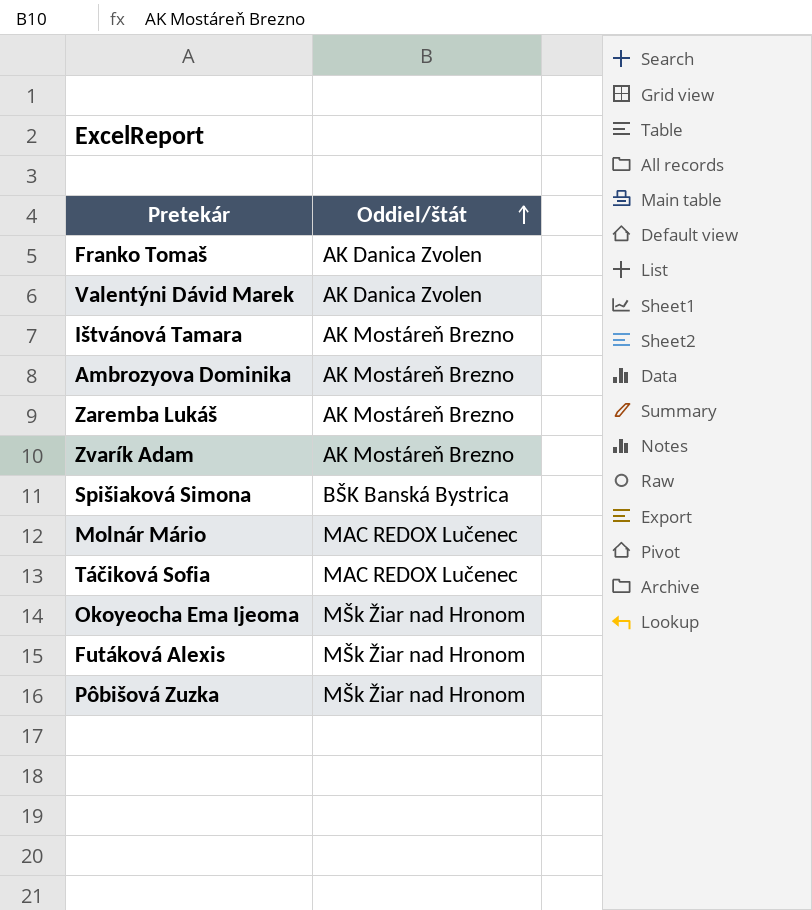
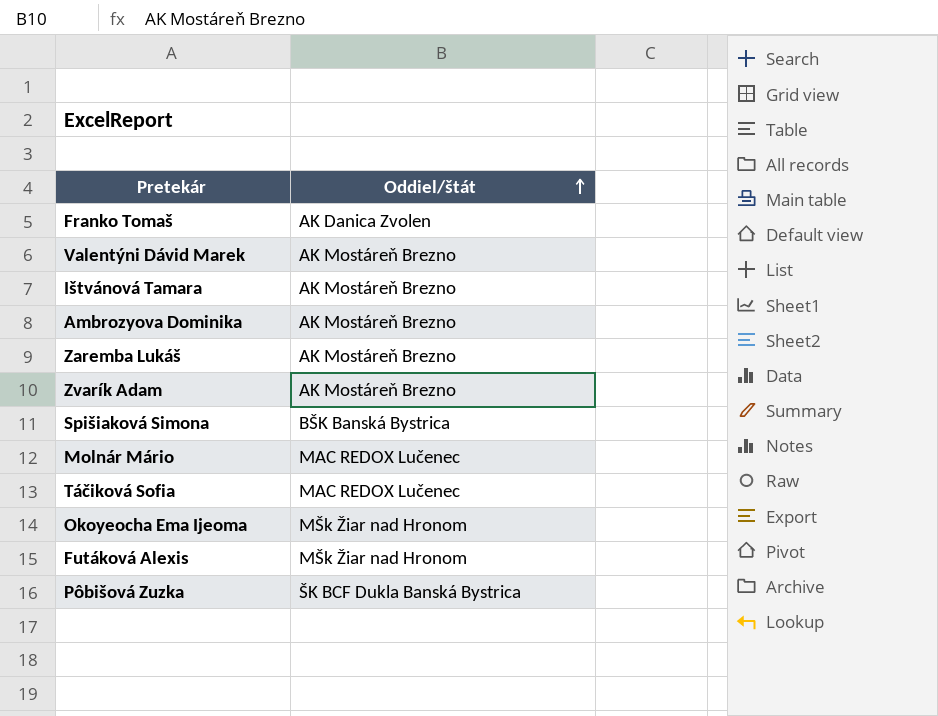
Valentýni Dávid Marek | Oddiel/štát: AK Danica Zvolen -> AK Mostáreň Brezno
Pôbišová Zuzka | Oddiel/štát: MŠk Žiar nad Hronom -> ŠK BCF Dukla Banská Bystrica

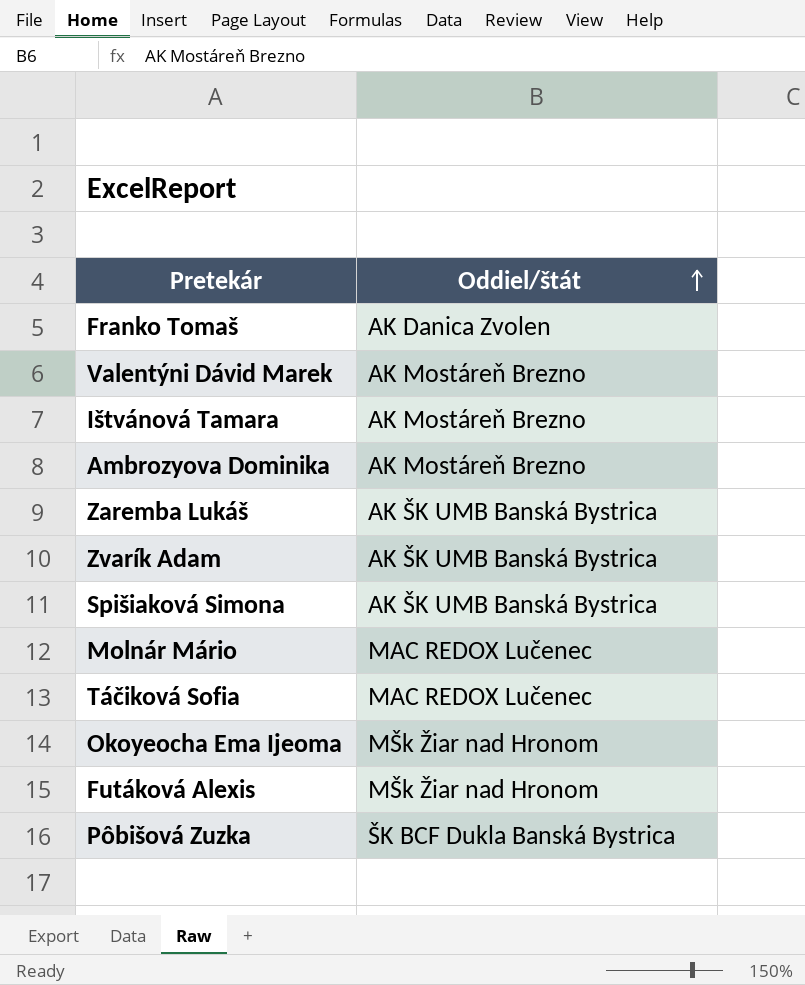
Zaremba Lukáš | Oddiel/štát: AK Mostáreň Brezno -> AK ŠK UMB Banská Bystrica
Zvarík Adam | Oddiel/štát: AK Mostáreň Brezno -> AK ŠK UMB Banská Bystrica
Spišiaková Simona | Oddiel/štát: BŠK Banská Bystrica -> AK ŠK UMB Banská Bystrica

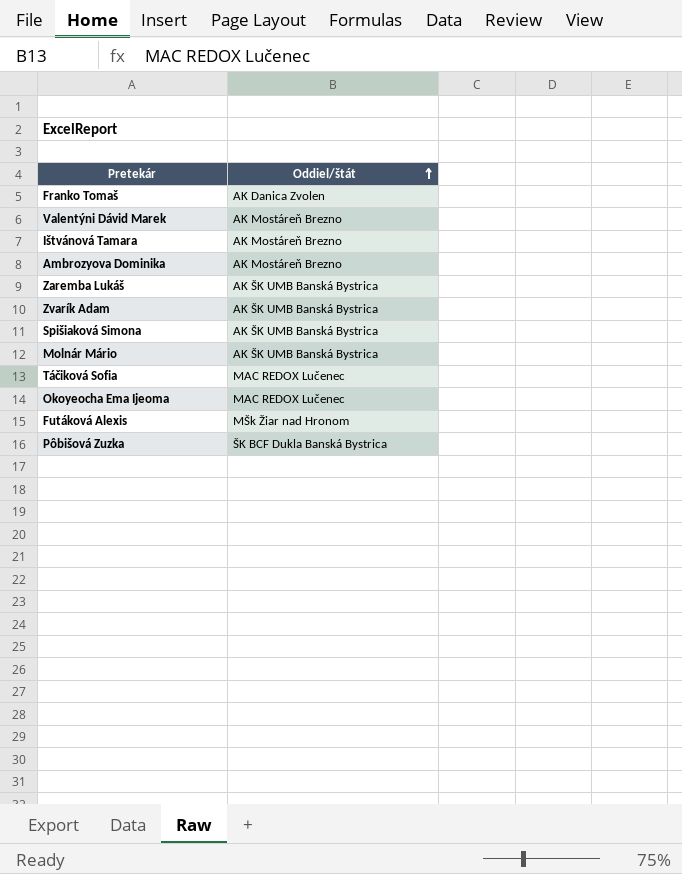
Molnár Mário | Oddiel/štát: MAC REDOX Lučenec -> AK ŠK UMB Banská Bystrica
Okoyeocha Ema Ijeoma | Oddiel/štát: MŠk Žiar nad Hronom -> MAC REDOX Lučenec

